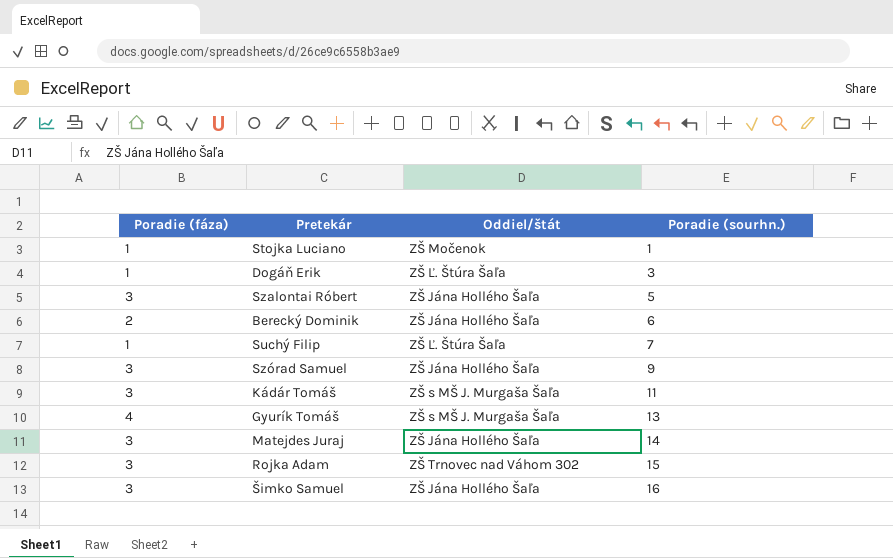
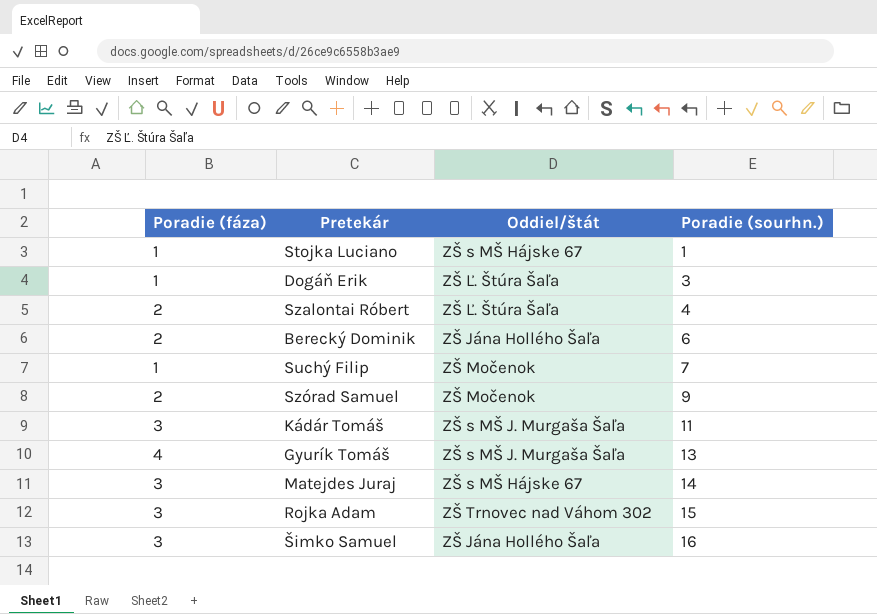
Stojka Luciano | Oddiel/štát: ZŠ Močenok -> ZŠ s MŠ Hájske 67
Szalontai Róbert | Poradie (fáza): 3 -> 2
Szalontai Róbert | Oddiel/štát: ZŠ Jána Hollého Šaľa -> ZŠ Ľ. Štúra Šaľa
Szalontai Róbert | Poradie (sourhn.): 5 -> 4
Suchý Filip | Oddiel/štát: ZŠ Ľ. Štúra Šaľa -> ZŠ Močenok
Szórad Samuel | Poradie (fáza): 3 -> 2
Szórad Samuel | Oddiel/štát: ZŠ Jána Hollého Šaľa -> ZŠ Močenok
Matejdes Juraj | Oddiel/štát: ZŠ Jána Hollého Šaľa -> ZŠ s MŠ Hájske 67

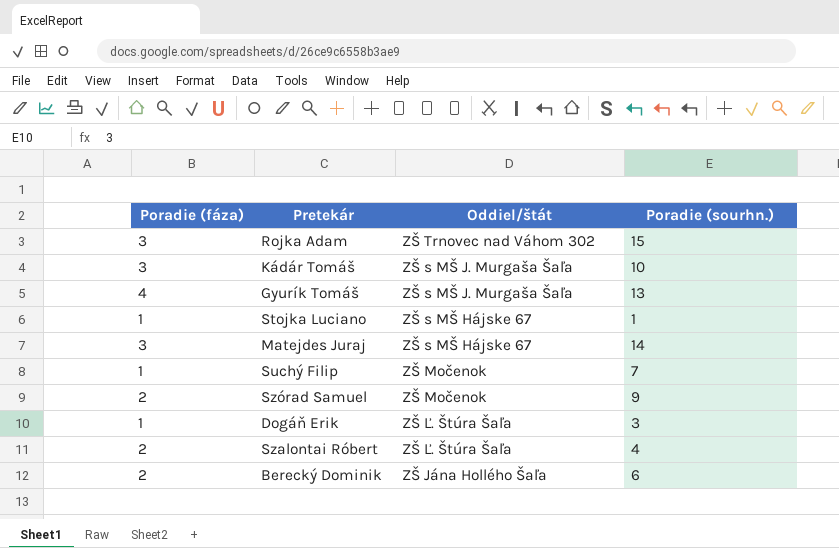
row order: Poradie (sourhn.) ascending -> Oddiel/štát descending
row Šimko Samuel: 3 | ZŠ Jána Hollého Šaľa | 16 -> none
Kádár Tomáš | Poradie (sourhn.): 11 -> 10

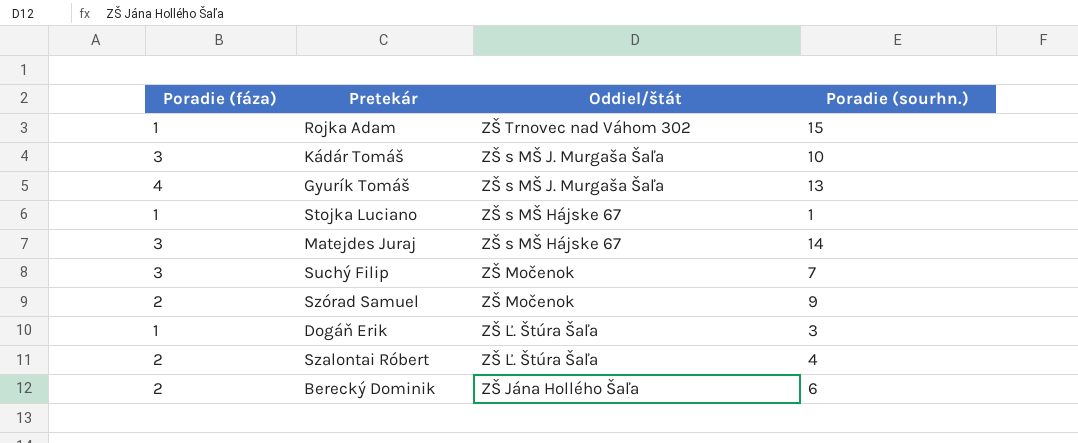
Rojka Adam | Poradie (fáza): 3 -> 1
Suchý Filip | Poradie (fáza): 1 -> 3

